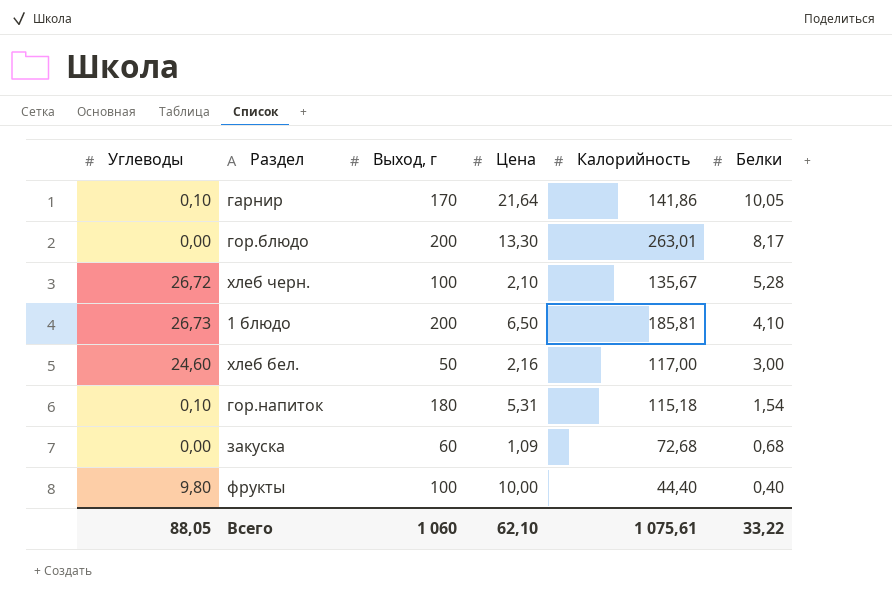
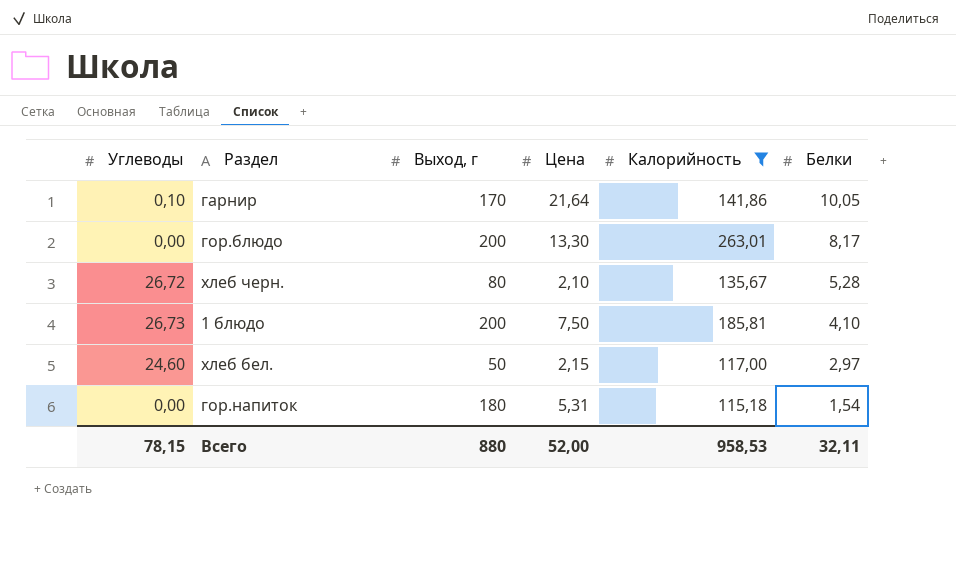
filter: none -> Калорийность >= 115,18
хлеб черн. | Выход, г: 100 -> 80
1 блюдо | Цена: 6,50 -> 7,50
хлеб бел. | Цена: 2,16 -> 2,15
хлеб бел. | Белки: 3,00 -> 2,97
гор.напиток | Углеводы: 0,10 -> 0,00
Всего | Углеводы: 88,05 -> 78,15
Всего | Выход, г: 1 060 -> 880
Всего | Цена: 62,10 -> 52,00
Всего | Калорийность: 1 075,61 -> 958,53
Всего | Белки: 33,22 -> 32,11

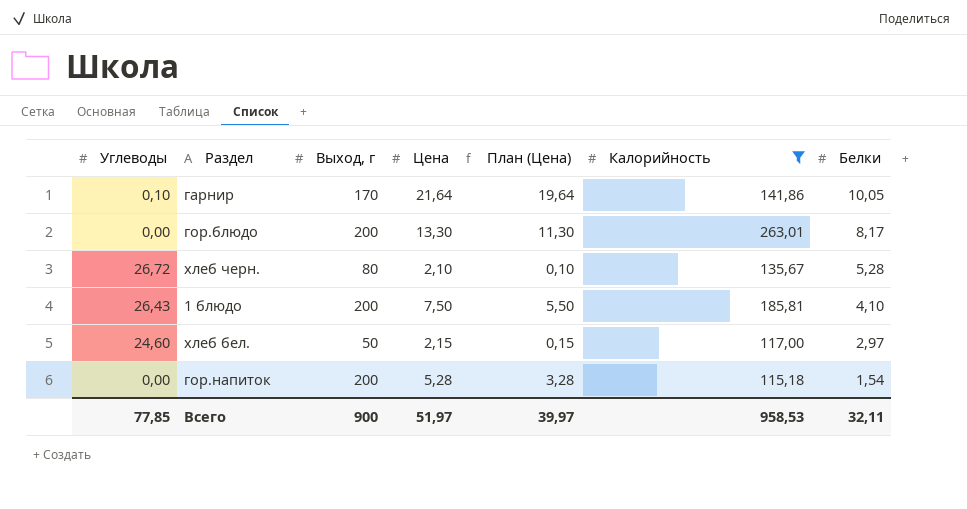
column План (Цена) | formula: none -> [Цена] - 2
1 блюдо | Углеводы: 26,73 -> 26,43
гор.напиток | Выход, г: 180 -> 200
гор.напиток | Цена: 5,31 -> 5,28
Всего | Углеводы: 78,15 -> 77,85
Всего | Выход, г: 880 -> 900
Всего | Цена: 52,00 -> 51,97

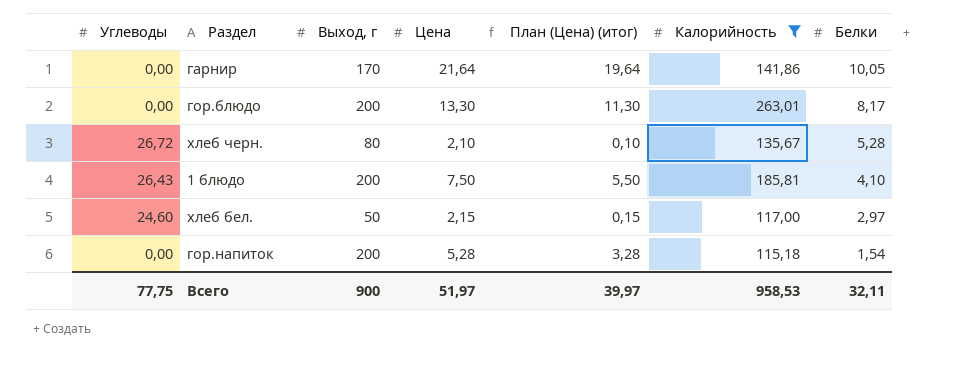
column name: План (Цена) -> План (Цена) (итог)
гарнир | Углеводы: 0,10 -> 0,00
Всего | Углеводы: 77,85 -> 77,75

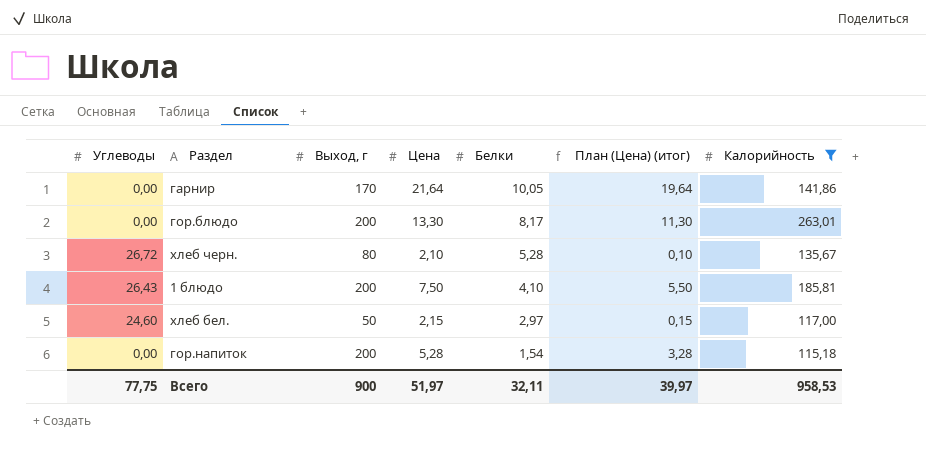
column Белки | position: 7 -> 5

